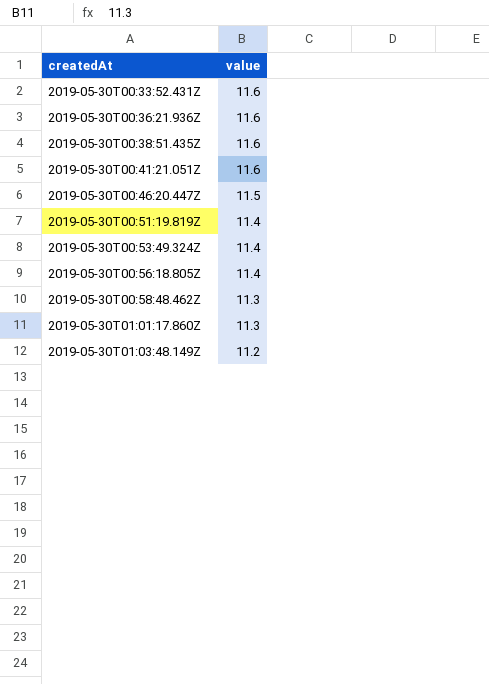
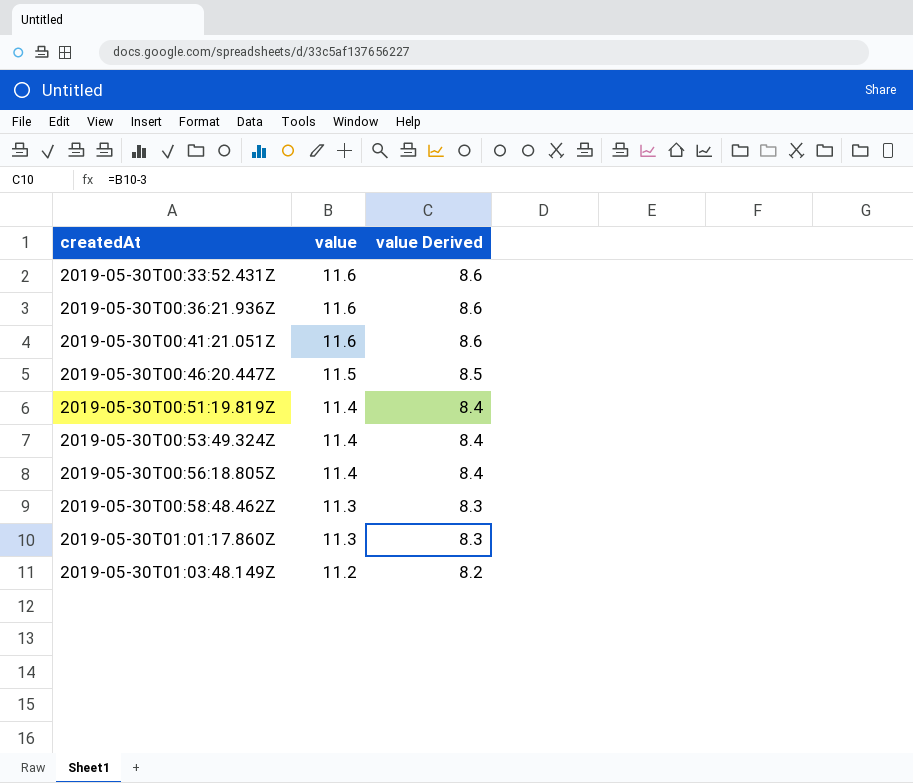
column value Derived | formula: none -> [value] - 3
row 2019-05-30T00:38:51.435Z: 11.6 -> none

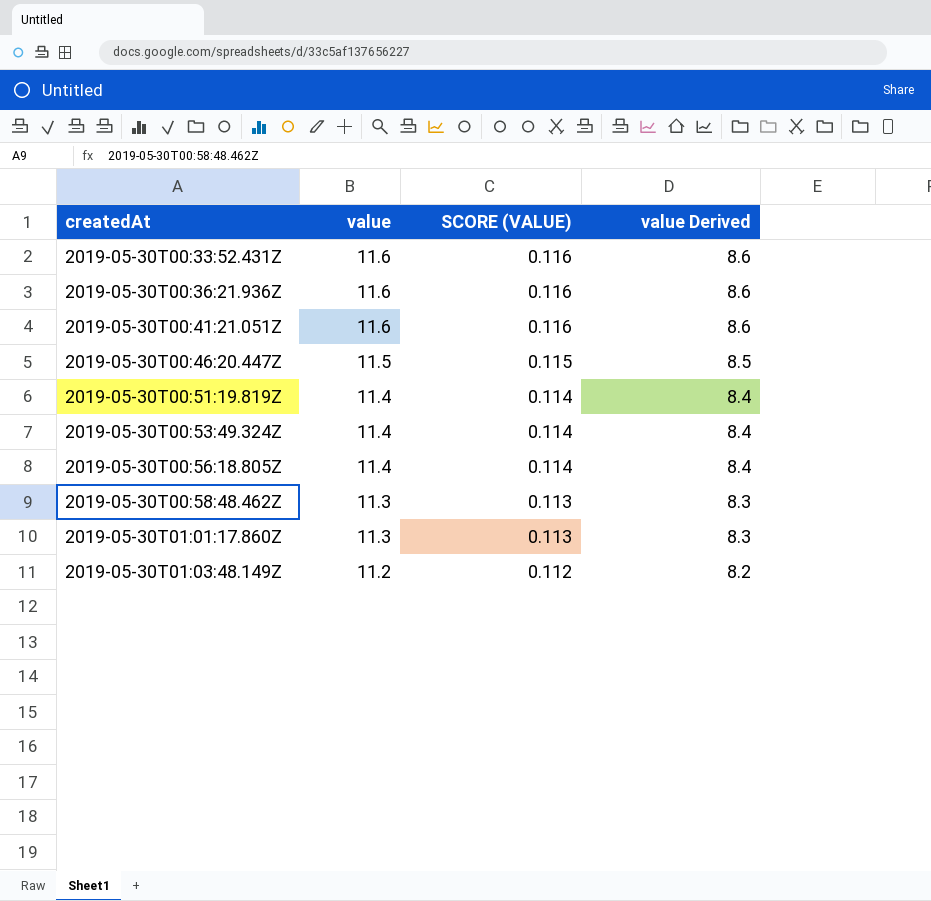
column SCORE (VALUE) | formula: none -> [value] * 0.01

